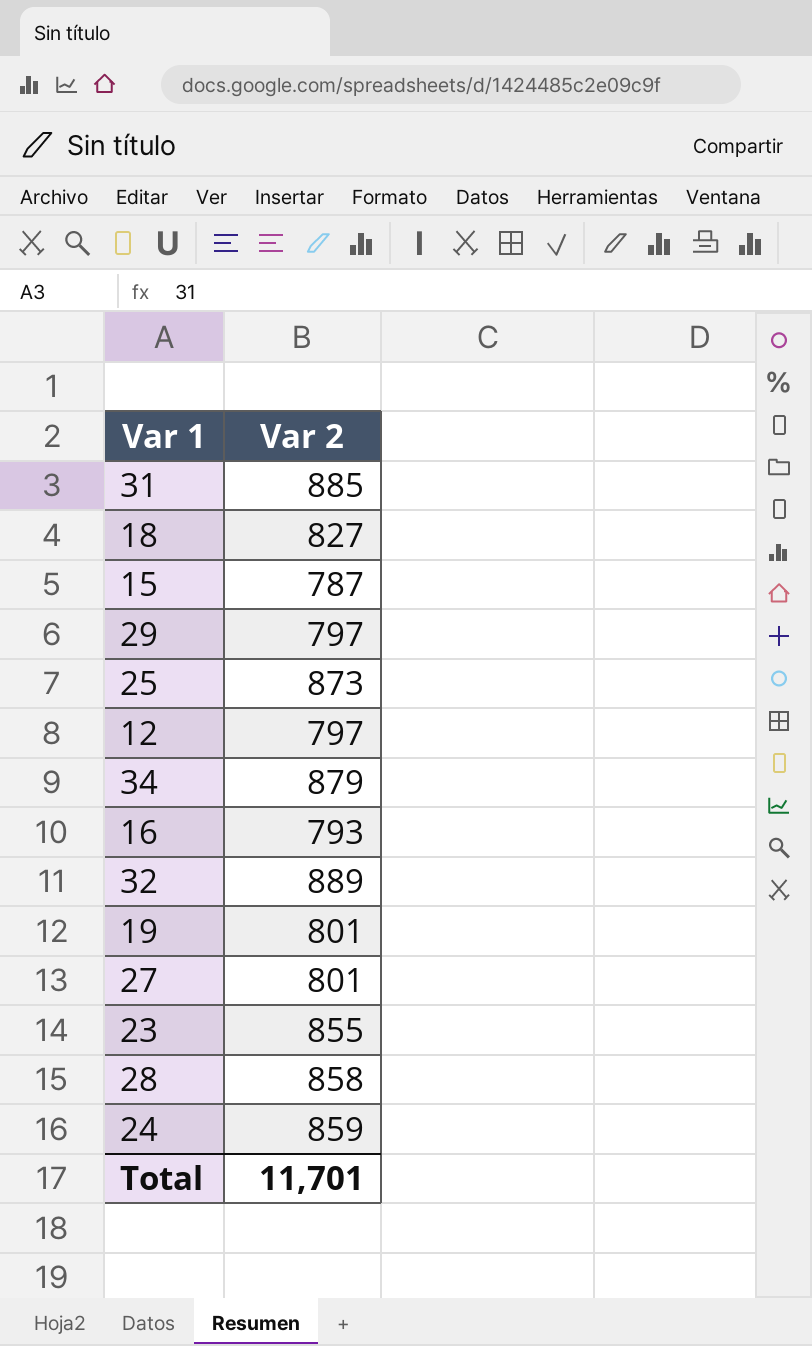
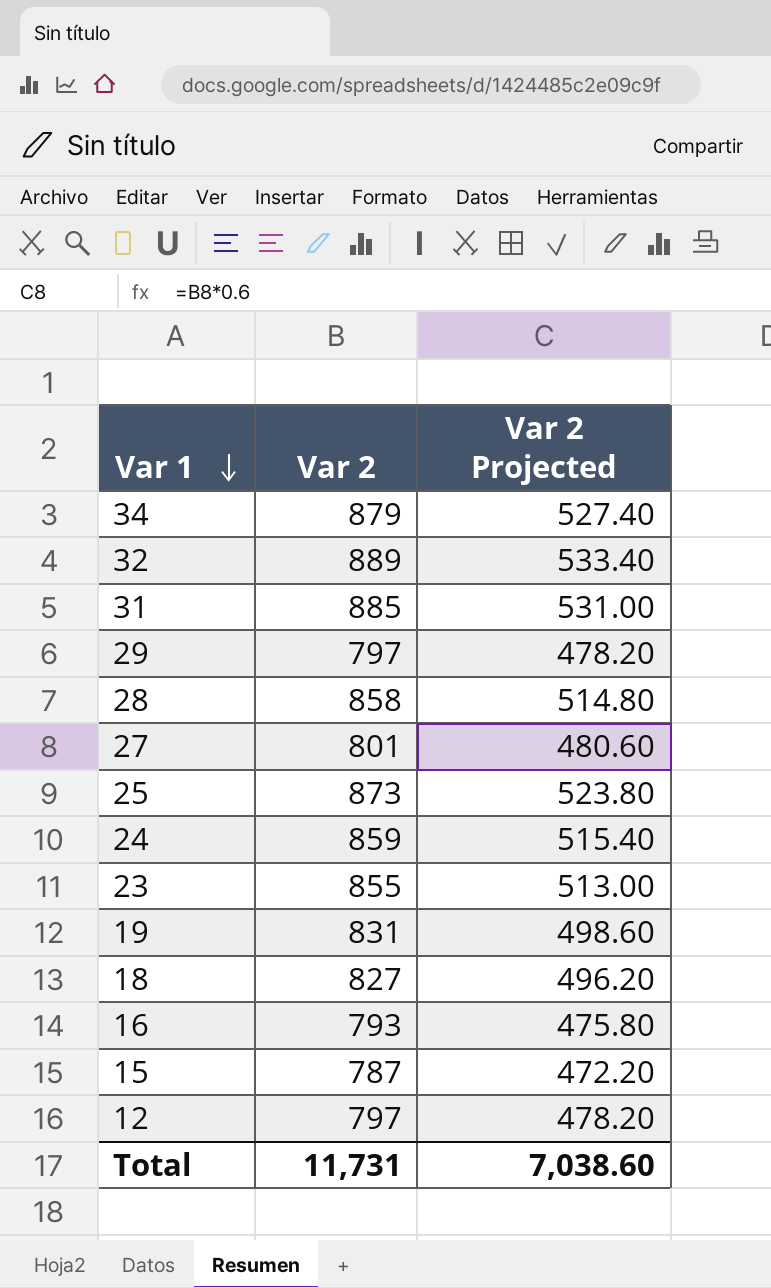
row order: none -> Var 1 descending
column Var 2 Projected | formula: none -> [Var 2] * 0.6
19 | Var 2: 801 -> 831
Total | Var 2: 11,701 -> 11,731

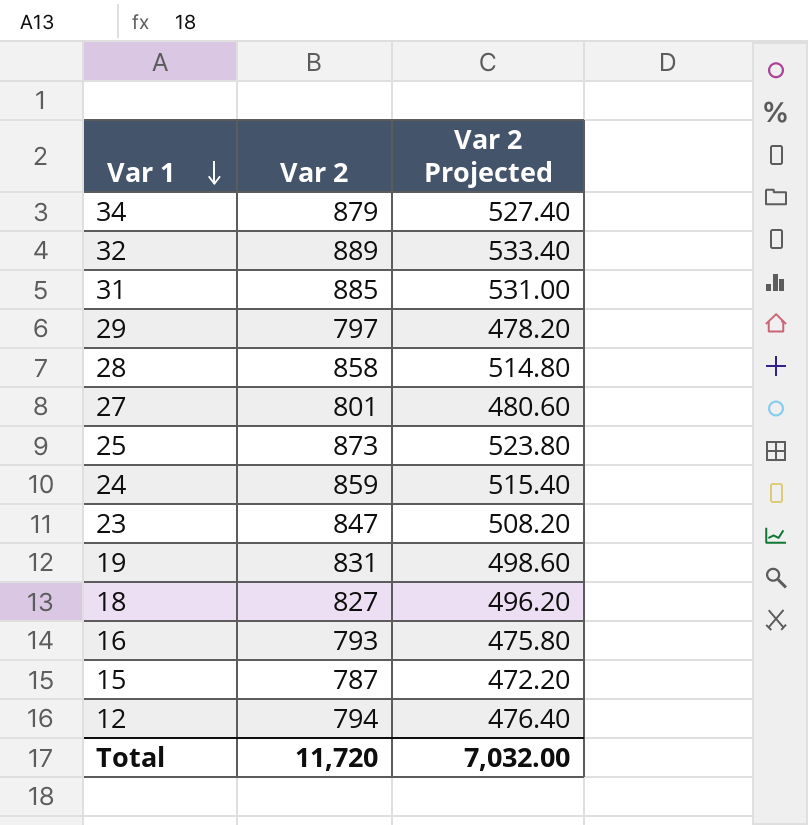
23 | Var 2: 855 -> 847
23 | Var 2 Projected: 513.00 -> 508.20
12 | Var 2: 797 -> 794
12 | Var 2 Projected: 478.20 -> 476.40
Total | Var 2: 11,731 -> 11,720
Total | Var 2 Projected: 7,038.60 -> 7,032.00

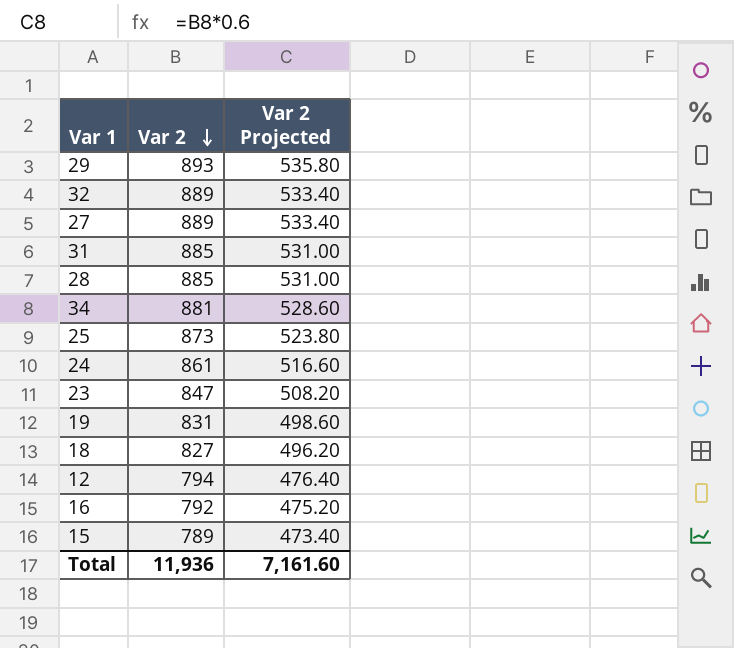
row order: Var 1 descending -> Var 2 descending
29 | Var 2: 797 -> 893
29 | Var 2 Projected: 478.20 -> 535.80
27 | Var 2: 801 -> 889
27 | Var 2 Projected: 480.60 -> 533.40
28 | Var 2: 858 -> 885
28 | Var 2 Projected: 514.80 -> 531.00
34 | Var 2: 879 -> 881
34 | Var 2 Projected: 527.40 -> 528.60
24 | Var 2: 859 -> 861
24 | Var 2 Projected: 515.40 -> 516.60
16 | Var 2: 793 -> 792
16 | Var 2 Projected: 475.80 -> 475.20
15 | Var 2: 787 -> 789
15 | Var 2 Projected: 472.20 -> 473.40
Total | Var 2: 11,720 -> 11,936
Total | Var 2 Projected: 7,032.00 -> 7,161.60

